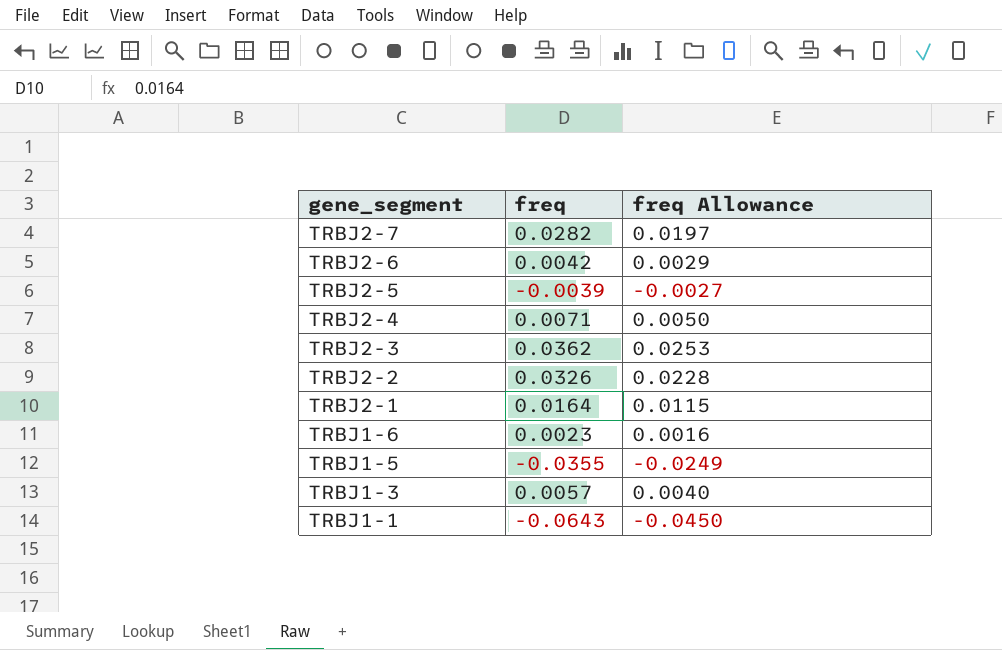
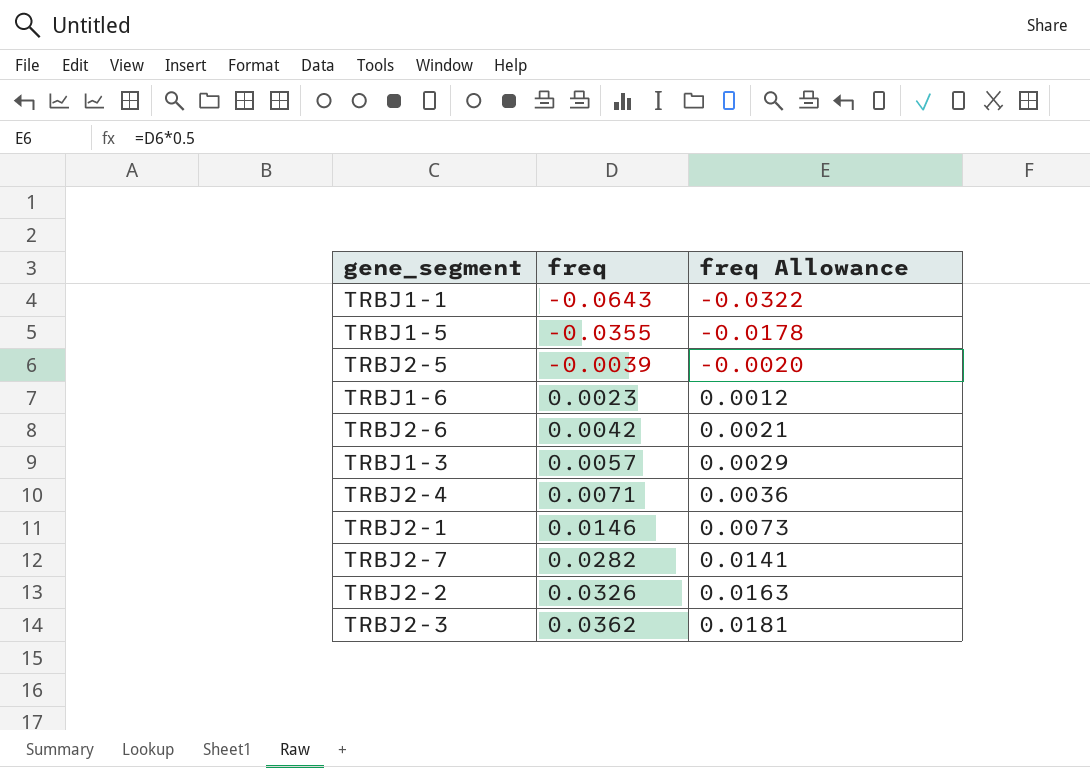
row order: gene_segment descending -> freq ascending
column freq Allowance | formula: [freq] * 0.7 -> [freq] * 0.5
TRBJ2-1 | freq: 0.0164 -> 0.0146

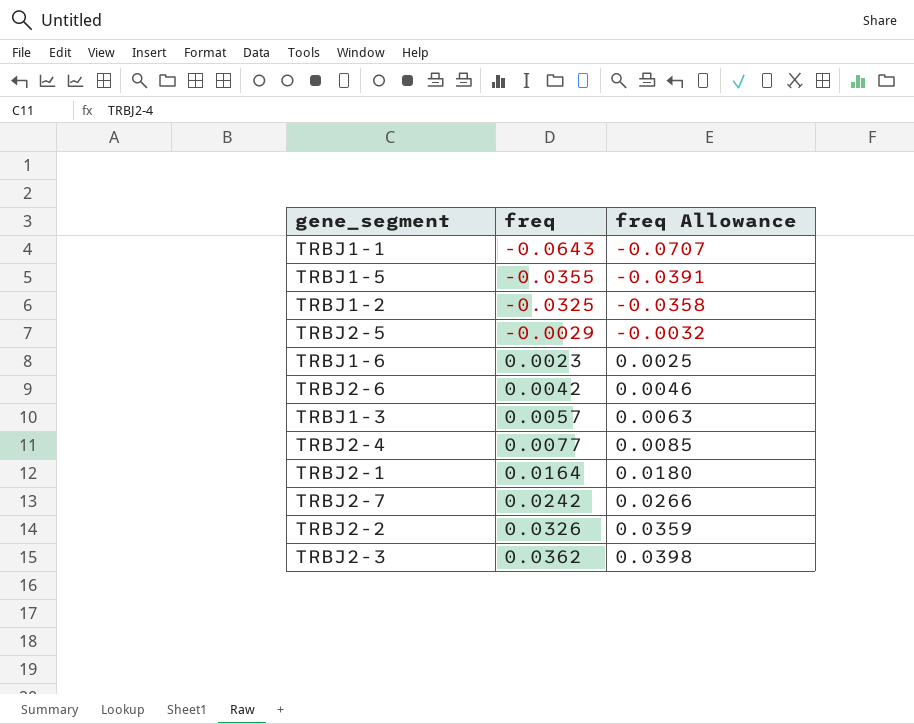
column freq Allowance | formula: [freq] * 0.5 -> [freq] * 1.1
row TRBJ1-2: none -> -0.0325 | -0.0358
TRBJ2-5 | freq: -0.0039 -> -0.0029
TRBJ2-4 | freq: 0.0071 -> 0.0077
TRBJ2-1 | freq: 0.0146 -> 0.0164
TRBJ2-7 | freq: 0.0282 -> 0.0242

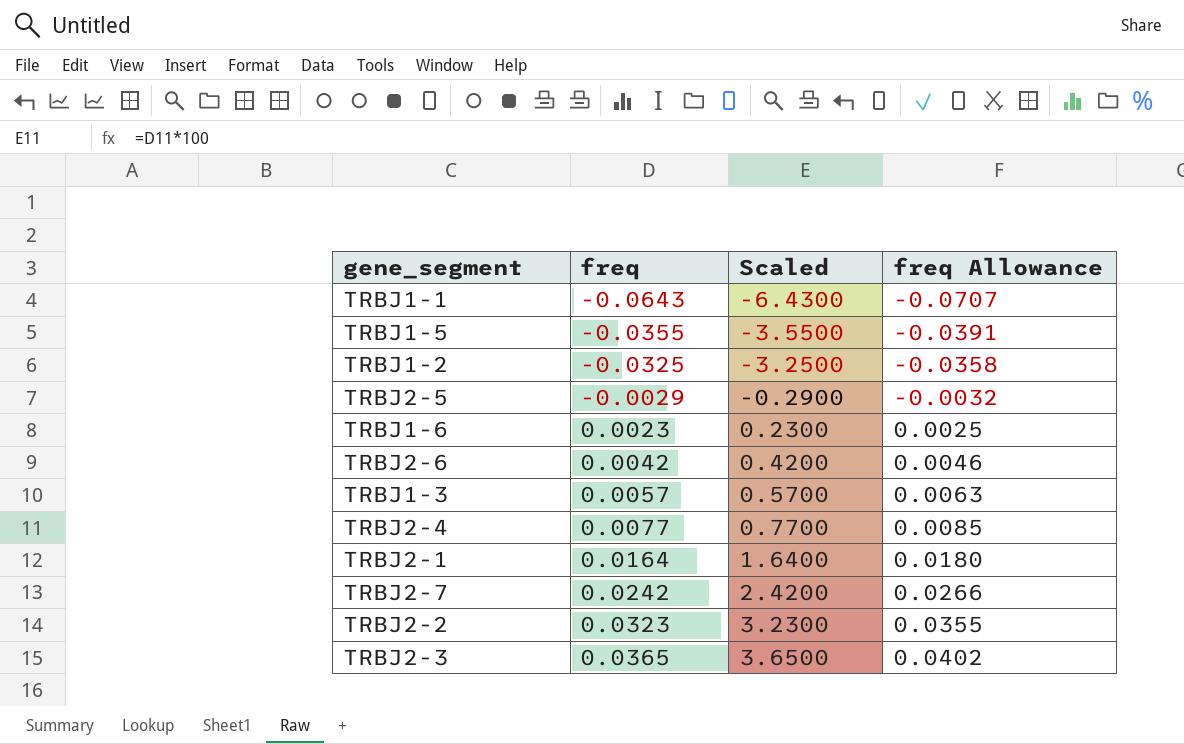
column Scaled | formula: none -> [freq] * 100
TRBJ2-2 | freq: 0.0326 -> 0.0323
TRBJ2-2 | freq Allowance: 0.0359 -> 0.0355
TRBJ2-3 | freq: 0.0362 -> 0.0365
TRBJ2-3 | freq Allowance: 0.0398 -> 0.0402

